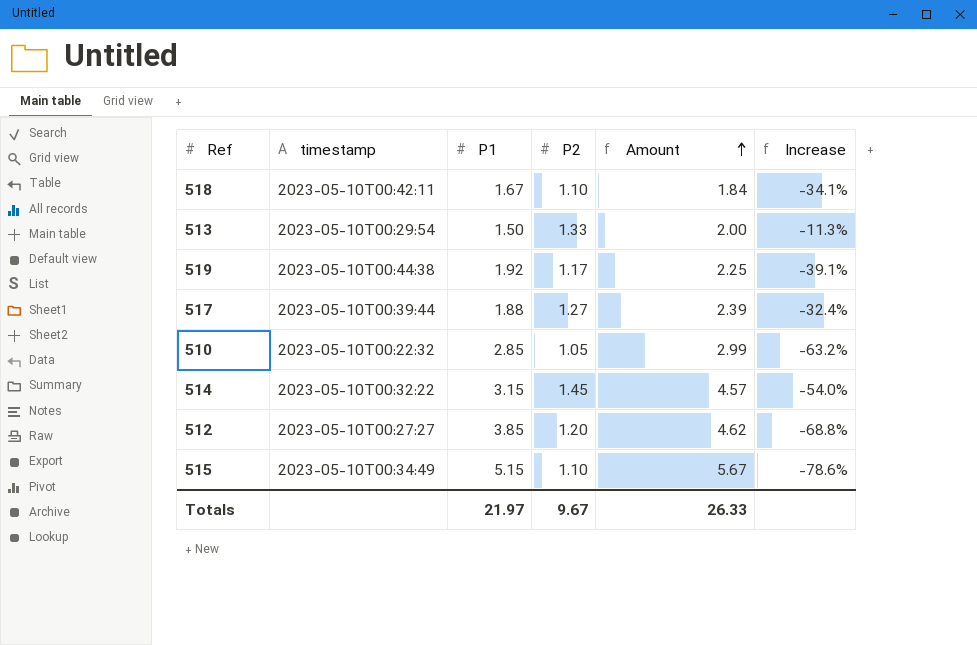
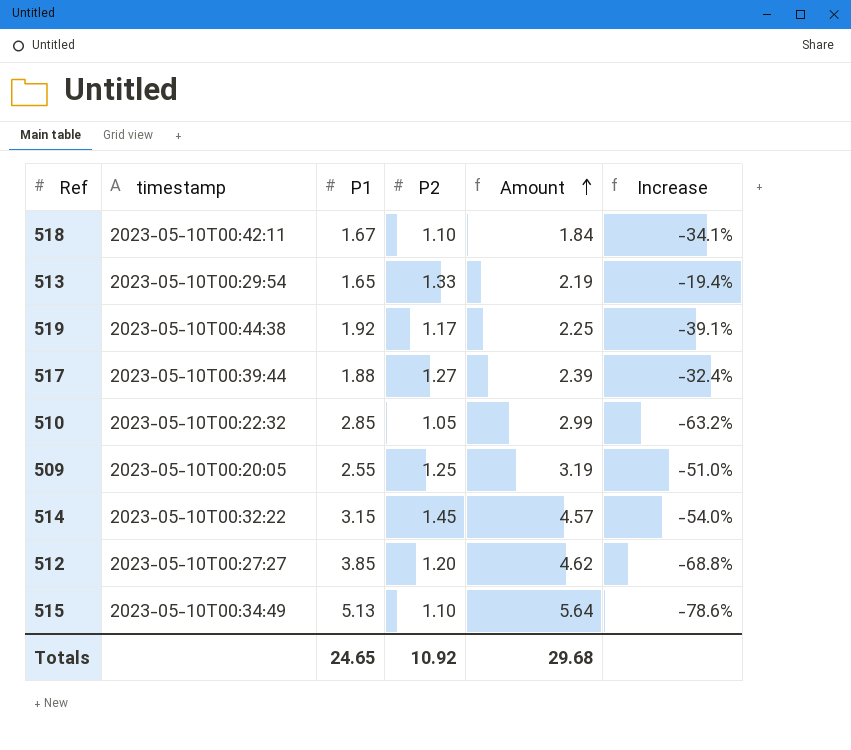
513 | P1: 1.50 -> 1.65
513 | Amount: 2.00 -> 2.19
513 | Increase: -11.3% -> -19.4%
row 509: none -> 2023-05-10T00:20:05 | 2.55 | 1.25 | 3.19 | -51.0%
515 | P1: 5.15 -> 5.13
515 | Amount: 5.67 -> 5.64
Totals | P1: 21.97 -> 24.65
Totals | P2: 9.67 -> 10.92
Totals | Amount: 26.33 -> 29.68

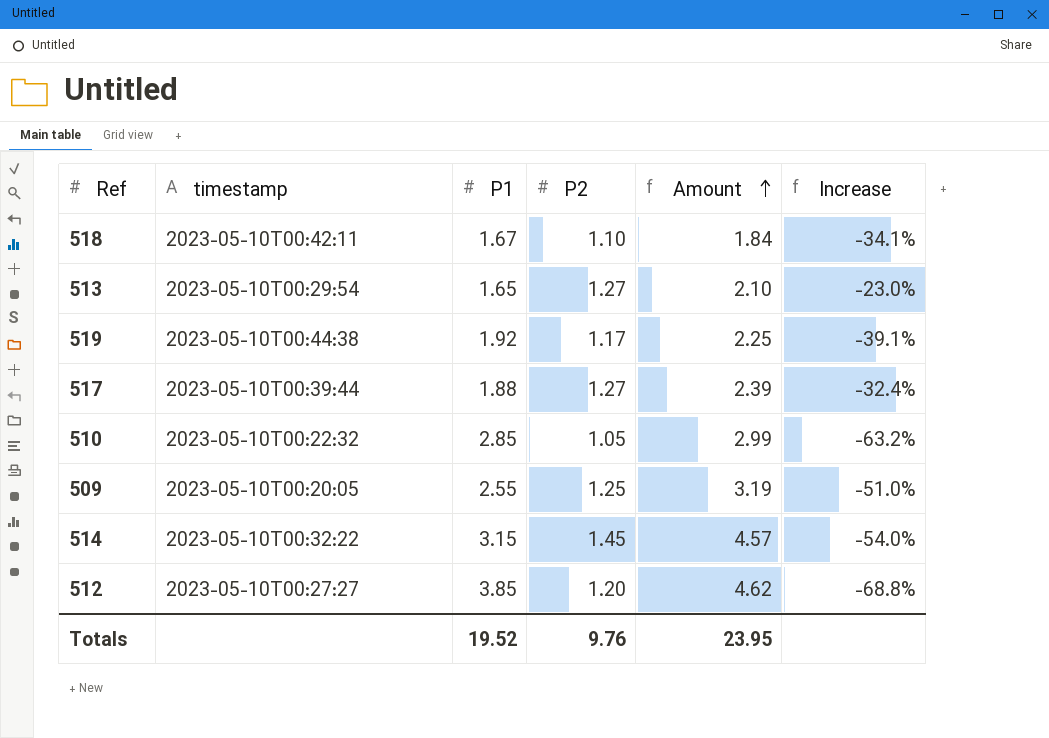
row 515: 2023-05-10T00:34:49 | 5.13 | 1.10 | 5.64 | -78.6% -> none
513 | P2: 1.33 -> 1.27
513 | Amount: 2.19 -> 2.10
513 | Increase: -19.4% -> -23.0%
Totals | P1: 24.65 -> 19.52
Totals | P2: 10.92 -> 9.76
Totals | Amount: 29.68 -> 23.95

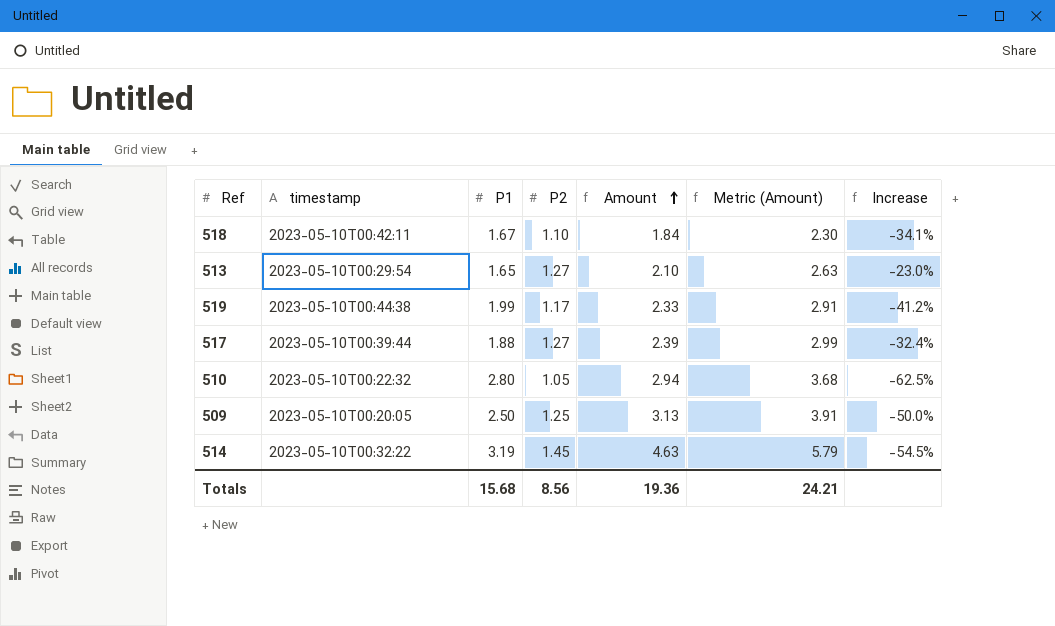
column Metric (Amount) | formula: none -> [Amount] * 1.25
row 512: 2023-05-10T00:27:27 | 3.85 | 1.20 | 4.62 | -68.8% -> none
519 | P1: 1.92 -> 1.99
519 | Amount: 2.25 -> 2.33
519 | Increase: -39.1% -> -41.2%
510 | P1: 2.85 -> 2.80
510 | Amount: 2.99 -> 2.94
510 | Increase: -63.2% -> -62.5%
509 | P1: 2.55 -> 2.50
509 | Amount: 3.19 -> 3.13
509 | Increase: -51.0% -> -50.0%
514 | P1: 3.15 -> 3.19
514 | Amount: 4.57 -> 4.63
514 | Increase: -54.0% -> -54.5%
Totals | P1: 19.52 -> 15.68
Totals | P2: 9.76 -> 8.56
Totals | Amount: 23.95 -> 19.36

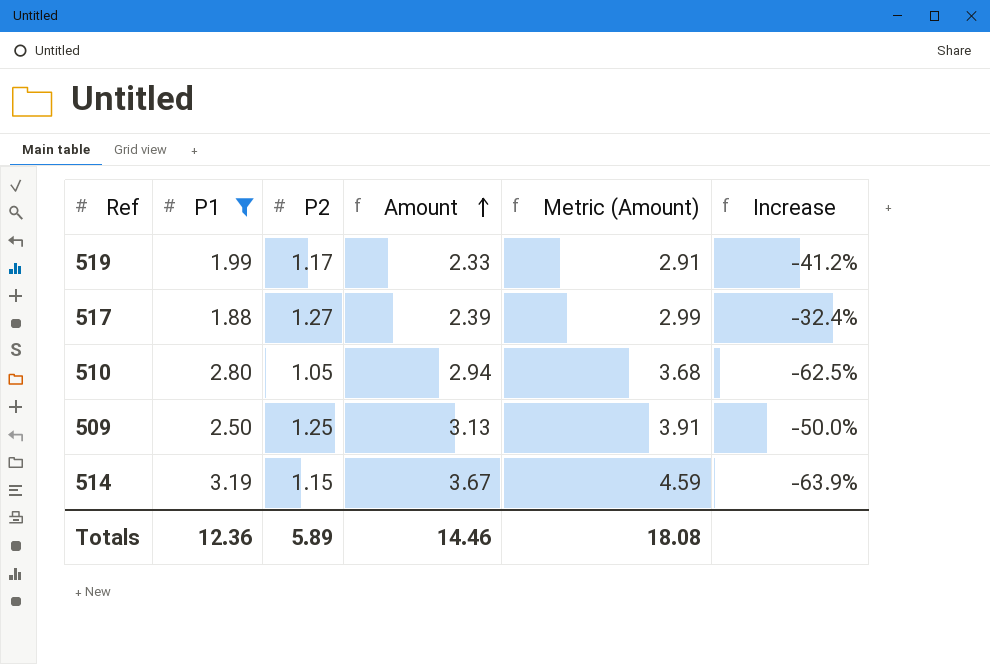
filter: none -> P1 >= 1.88
column timestamp | position: 2 -> none
514 | P2: 1.45 -> 1.15
514 | Amount: 4.63 -> 3.67
514 | Metric (Amount): 5.79 -> 4.59
514 | Increase: -54.5% -> -63.9%
Totals | P1: 15.68 -> 12.36
Totals | P2: 8.56 -> 5.89
Totals | Amount: 19.36 -> 14.46
Totals | Metric (Amount): 24.21 -> 18.08

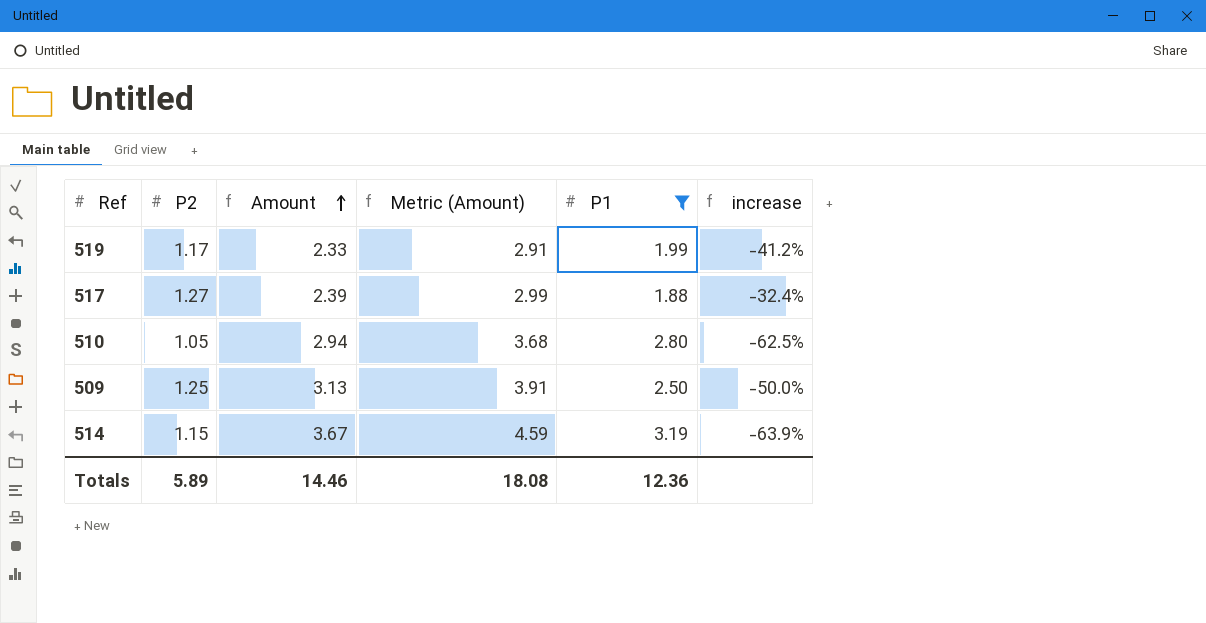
column P1 | position: 2 -> 5
column name: Increase -> increase

